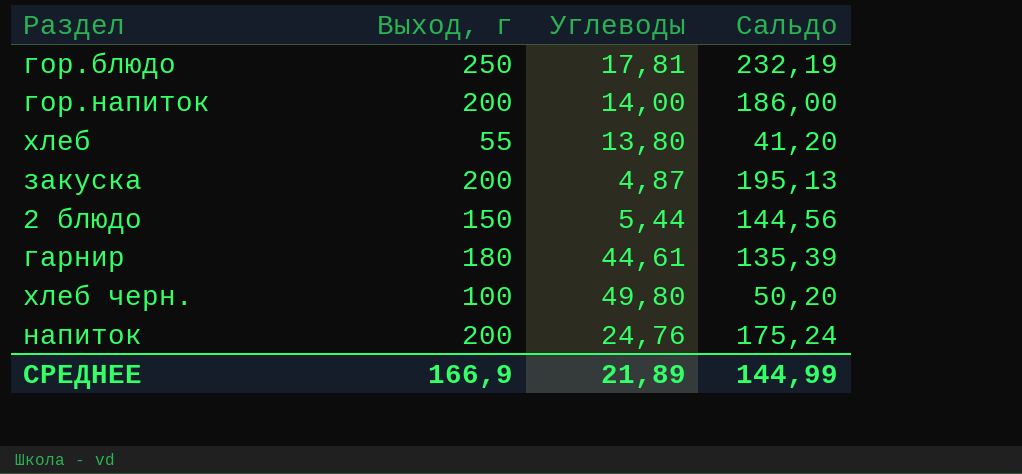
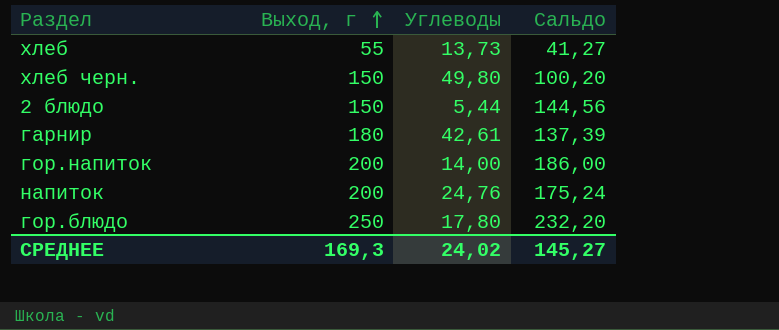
row order: none -> Выход, г ascending
row закуска: 200 | 4,87 | 195,13 -> none
хлеб | Углеводы: 13,80 -> 13,73
хлеб | Сальдо: 41,20 -> 41,27
хлеб черн. | Выход, г: 100 -> 150
хлеб черн. | Сальдо: 50,20 -> 100,20
гарнир | Углеводы: 44,61 -> 42,61
гарнир | Сальдо: 135,39 -> 137,39
гор.блюдо | Углеводы: 17,81 -> 17,80
гор.блюдо | Сальдо: 232,19 -> 232,20
СРЕДНЕЕ | Выход, г: 166,9 -> 169,3
СРЕДНЕЕ | Углеводы: 21,89 -> 24,02
СРЕДНЕЕ | Сальдо: 144,99 -> 145,27

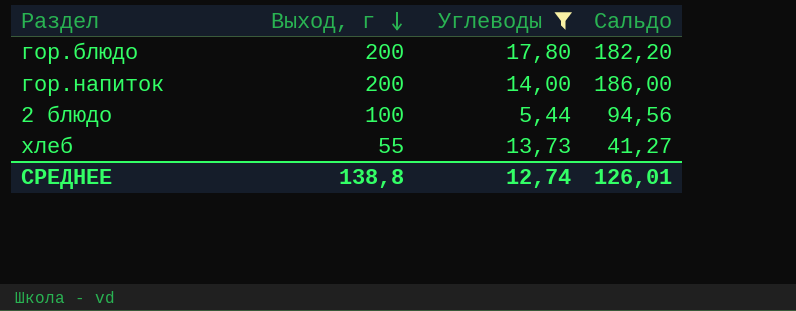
filter: none -> Углеводы <= 17,80
row order: Выход, г ascending -> Выход, г descending
гор.блюдо | Выход, г: 250 -> 200
гор.блюдо | Сальдо: 232,20 -> 182,20
2 блюдо | Выход, г: 150 -> 100
2 блюдо | Сальдо: 144,56 -> 94,56
СРЕДНЕЕ | Выход, г: 169,3 -> 138,8
СРЕДНЕЕ | Углеводы: 24,02 -> 12,74
СРЕДНЕЕ | Сальдо: 145,27 -> 126,01

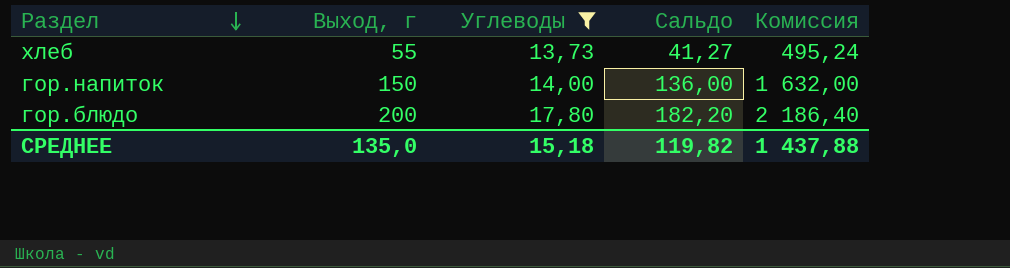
row order: Выход, г descending -> Раздел descending
column Комиссия | formula: none -> [Сальдо] * 12
row 2 блюдо: 100 | 5,44 | 94,56 -> none
гор.напиток | Выход, г: 200 -> 150
гор.напиток | Сальдо: 186,00 -> 136,00
СРЕДНЕЕ | Выход, г: 138,8 -> 135,0
СРЕДНЕЕ | Углеводы: 12,74 -> 15,18
СРЕДНЕЕ | Сальдо: 126,01 -> 119,82

